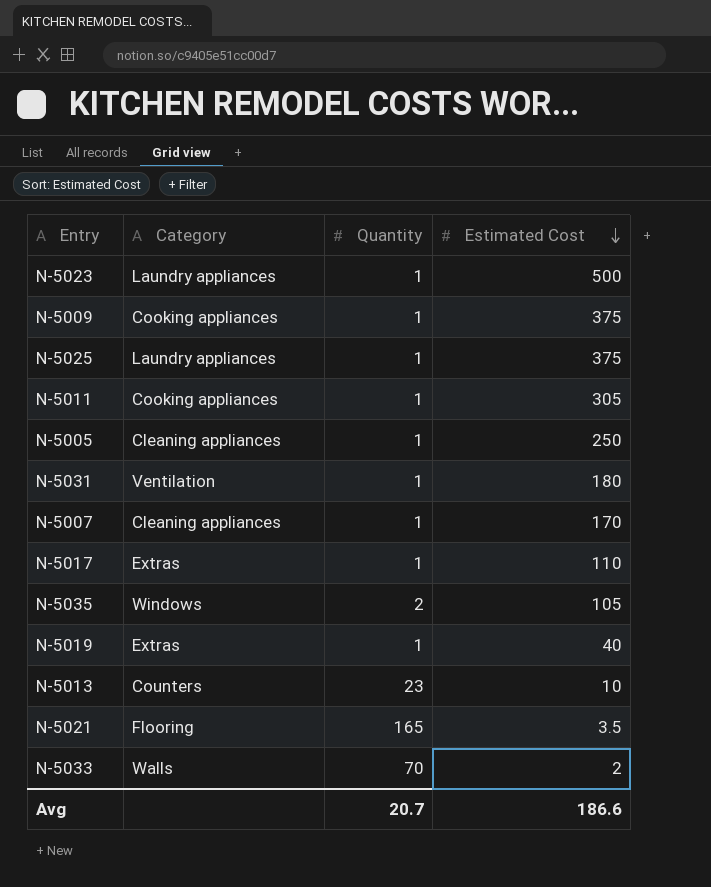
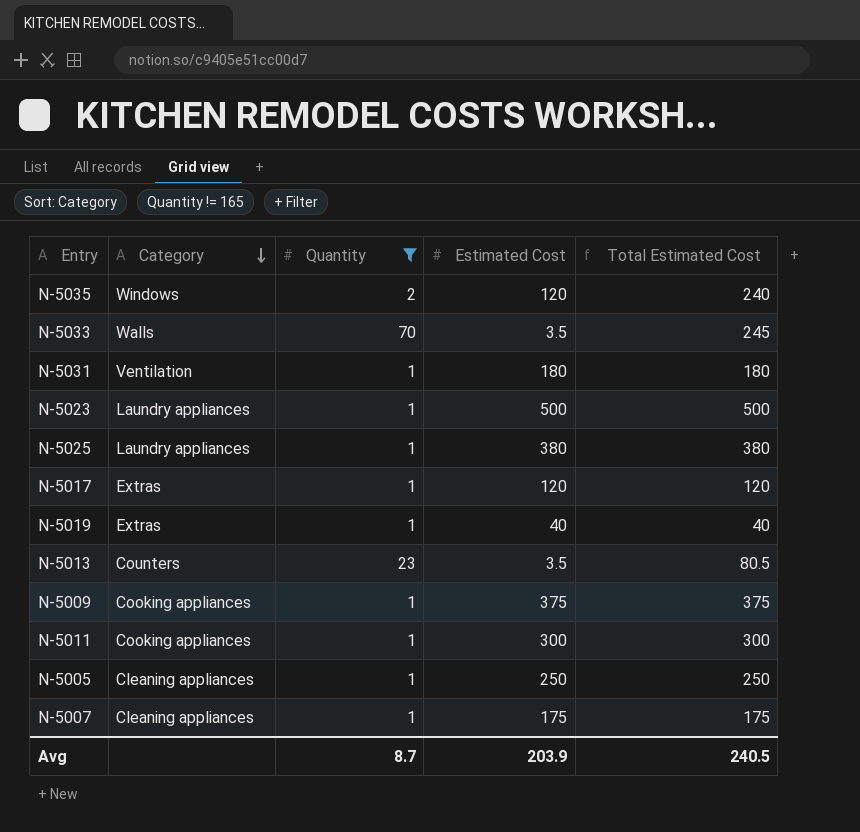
filter: none -> Quantity != 165
row order: Estimated Cost descending -> Category descending
column Total Estimated Cost | formula: none -> [Quantity] * [Estimated Cost]
N-5035 | Estimated Cost: 105 -> 120
N-5033 | Estimated Cost: 2 -> 3.5
N-5025 | Estimated Cost: 375 -> 380
N-5017 | Estimated Cost: 110 -> 120
N-5013 | Estimated Cost: 10 -> 3.5
N-5011 | Estimated Cost: 305 -> 300
N-5007 | Estimated Cost: 170 -> 175
Avg | Quantity: 20.7 -> 8.7
Avg | Estimated Cost: 186.6 -> 203.9

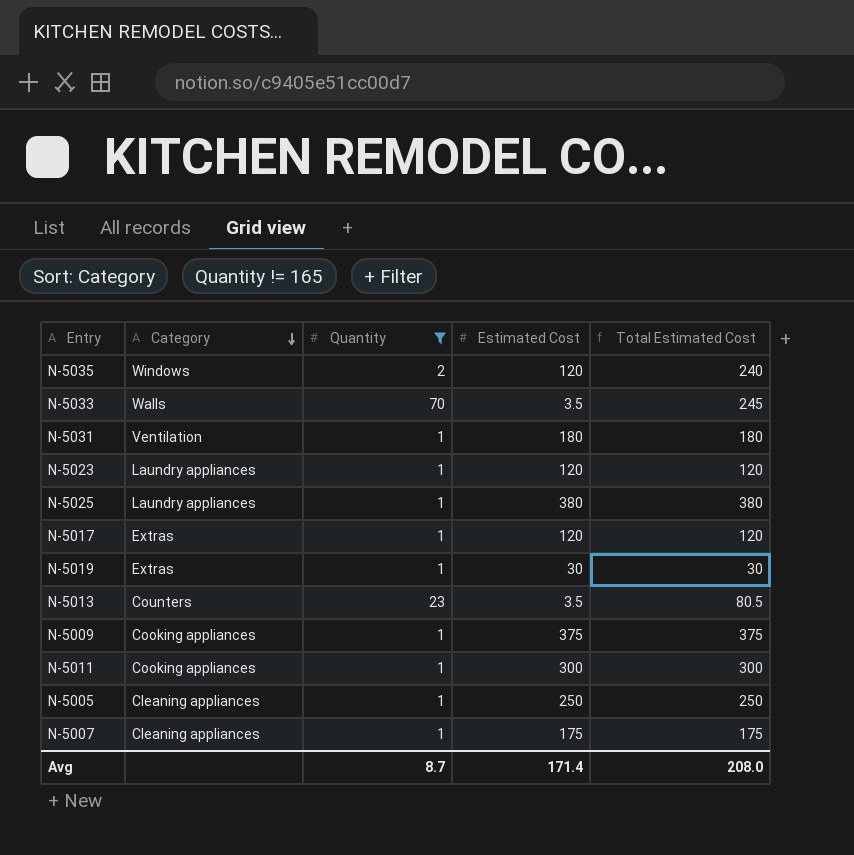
N-5023 | Estimated Cost: 500 -> 120
N-5023 | Total Estimated Cost: 500 -> 120
N-5019 | Estimated Cost: 40 -> 30
N-5019 | Total Estimated Cost: 40 -> 30
Avg | Estimated Cost: 203.9 -> 171.4
Avg | Total Estimated Cost: 240.5 -> 208.0

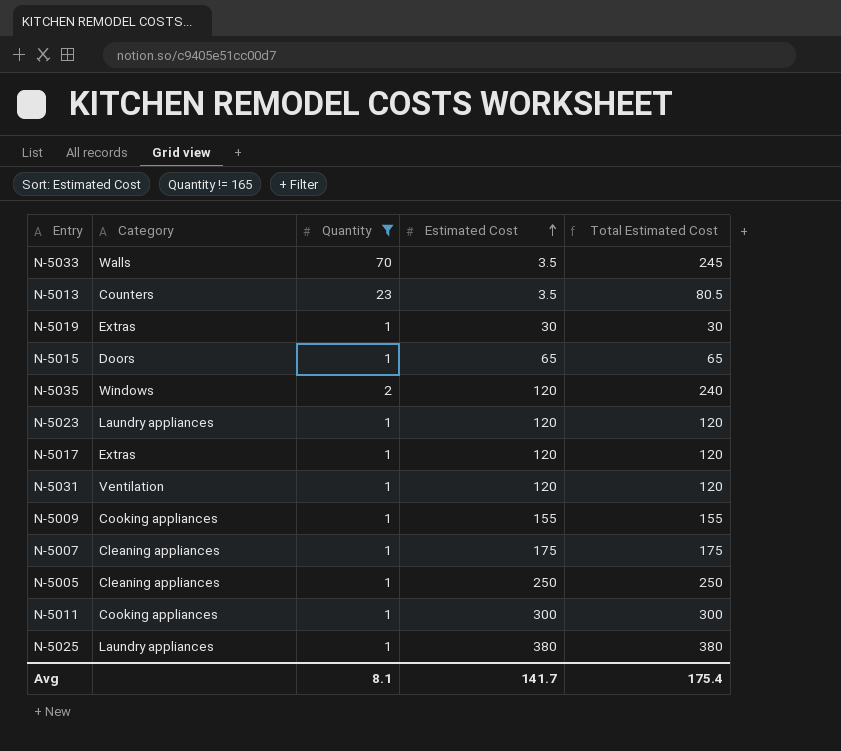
row order: Category descending -> Estimated Cost ascending
row N-5015: none -> Doors | 1 | 65 | 65
N-5031 | Estimated Cost: 180 -> 120
N-5031 | Total Estimated Cost: 180 -> 120
N-5009 | Estimated Cost: 375 -> 155
N-5009 | Total Estimated Cost: 375 -> 155
Avg | Quantity: 8.7 -> 8.1
Avg | Estimated Cost: 171.4 -> 141.7
Avg | Total Estimated Cost: 208.0 -> 175.4

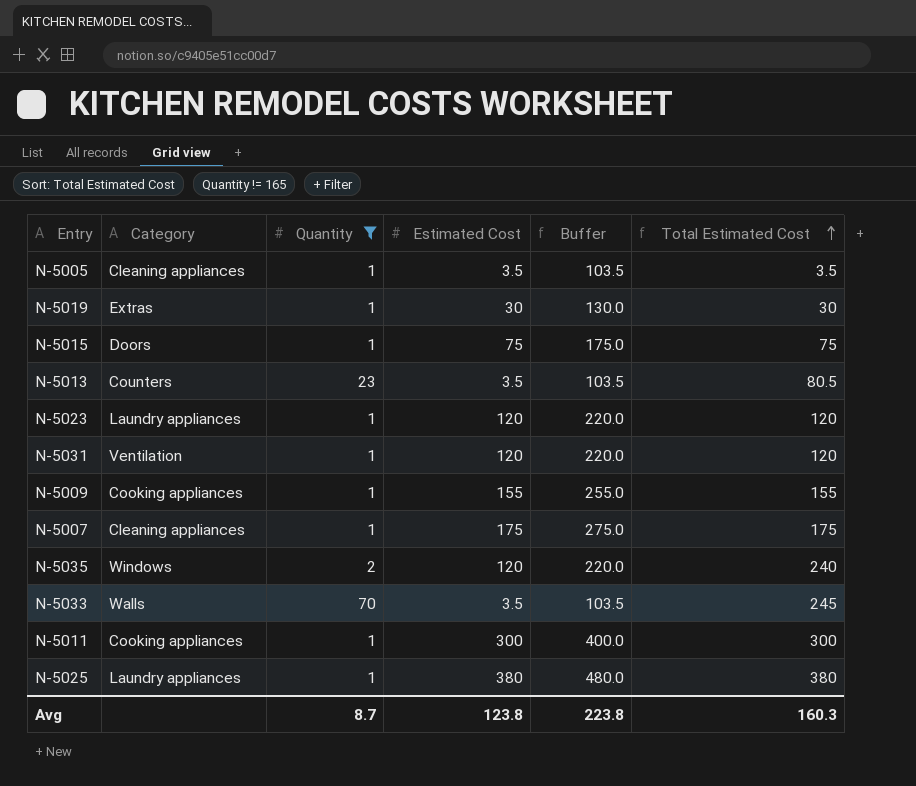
row order: Estimated Cost ascending -> Total Estimated Cost ascending
column Buffer | formula: none -> [Estimated Cost] + 100
row N-5017: Extras | 1 | 120 | 120 -> none
N-5005 | Estimated Cost: 250 -> 3.5
N-5005 | Total Estimated Cost: 250 -> 3.5
N-5015 | Estimated Cost: 65 -> 75
N-5015 | Total Estimated Cost: 65 -> 75
Avg | Quantity: 8.1 -> 8.7
Avg | Estimated Cost: 141.7 -> 123.8
Avg | Total Estimated Cost: 175.4 -> 160.3

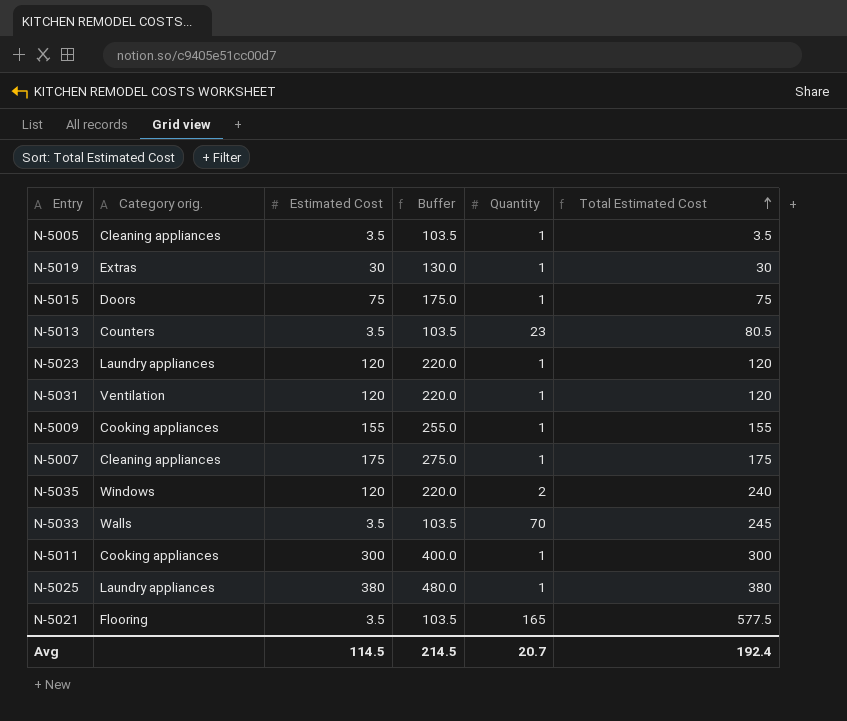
filter: Quantity != 165 -> none
column name: Category -> Category orig.
column Quantity | position: 3 -> 5
Avg | Estimated Cost: 123.8 -> 114.5
Avg | Buffer: 223.8 -> 214.5
Avg | Quantity: 8.7 -> 20.7
Avg | Total Estimated Cost: 160.3 -> 192.4

